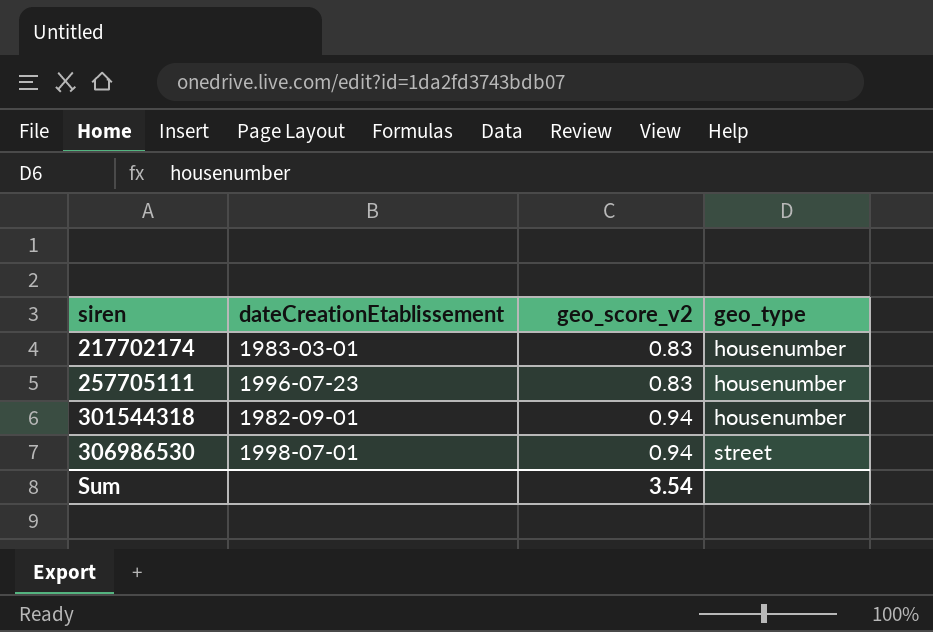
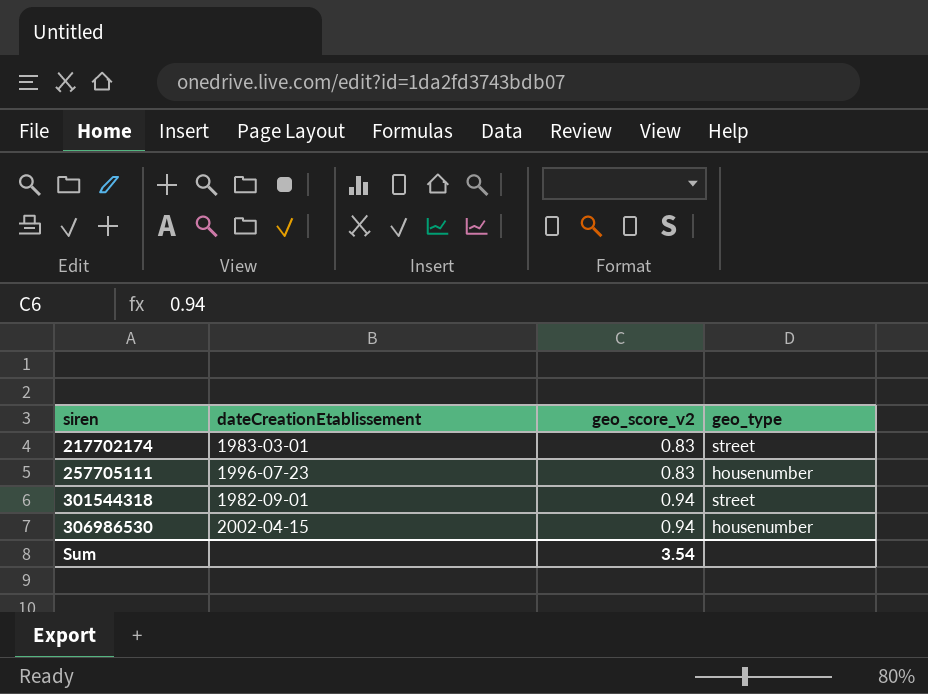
217702174 | geo_type: housenumber -> street
301544318 | geo_type: housenumber -> street
306986530 | dateCreationEtablissement: 1998-07-01 -> 2002-04-15
306986530 | geo_type: street -> housenumber

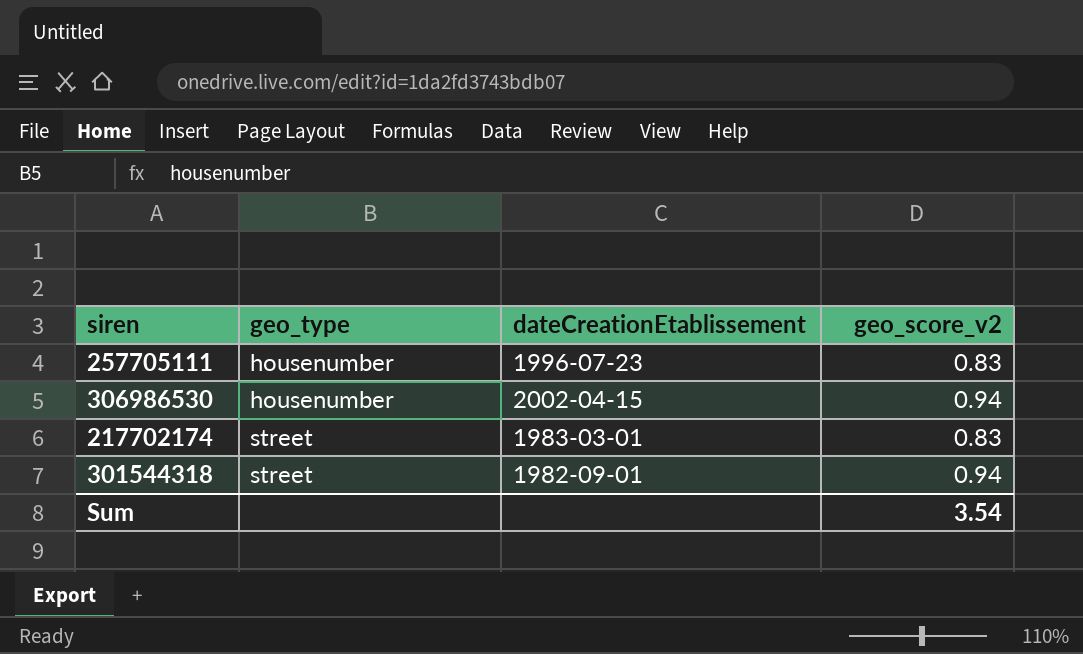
row order: siren ascending -> geo_type ascending
column geo_type | position: 4 -> 2

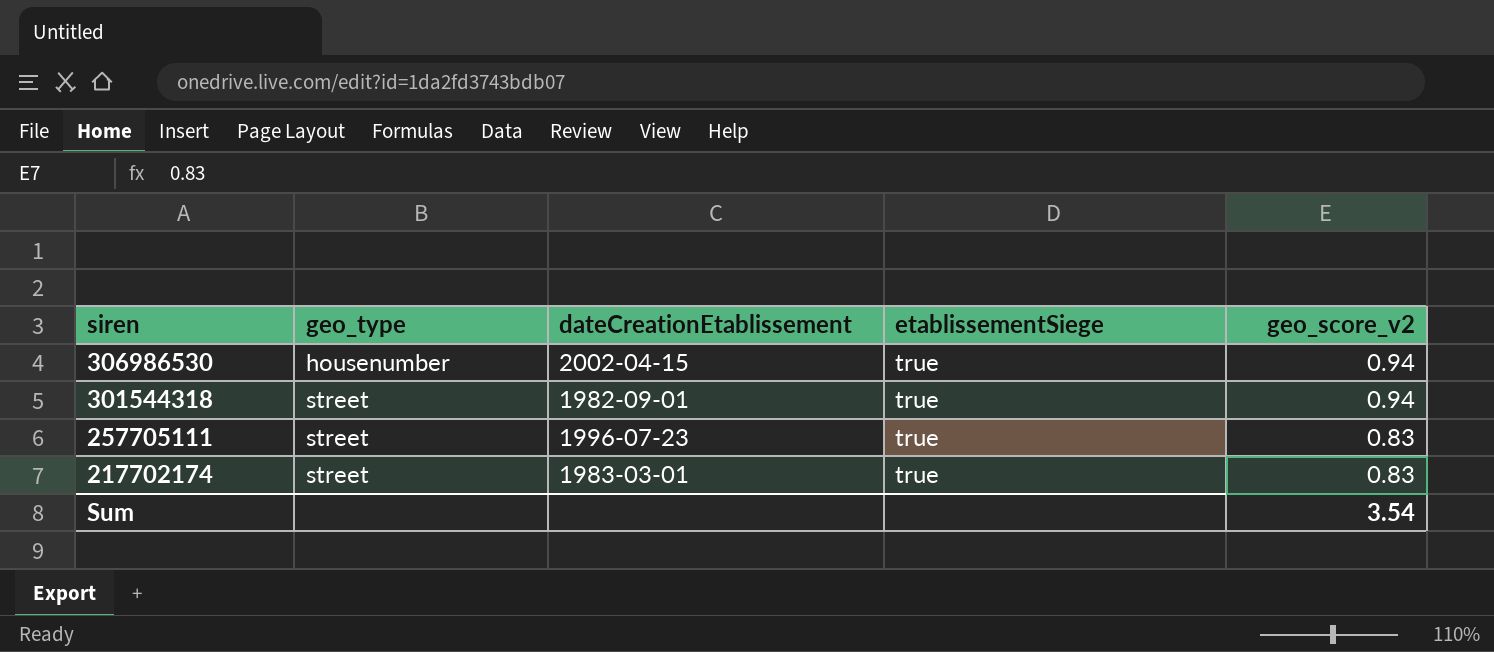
row order: geo_type ascending -> siren descending
column etablissementSiege | position: none -> 4
257705111 | geo_type: housenumber -> street

